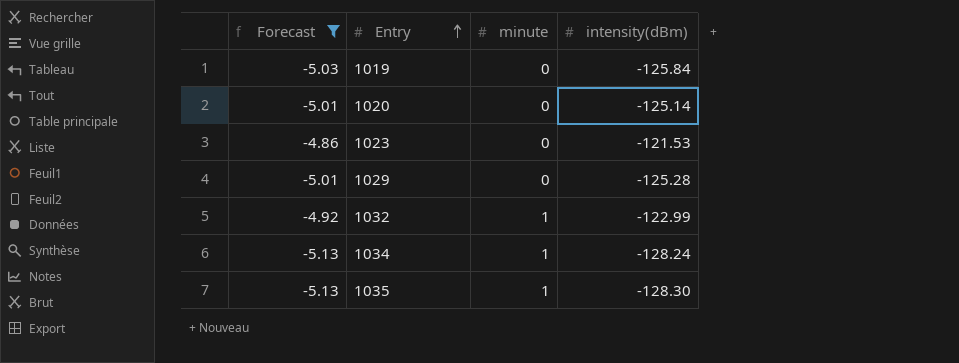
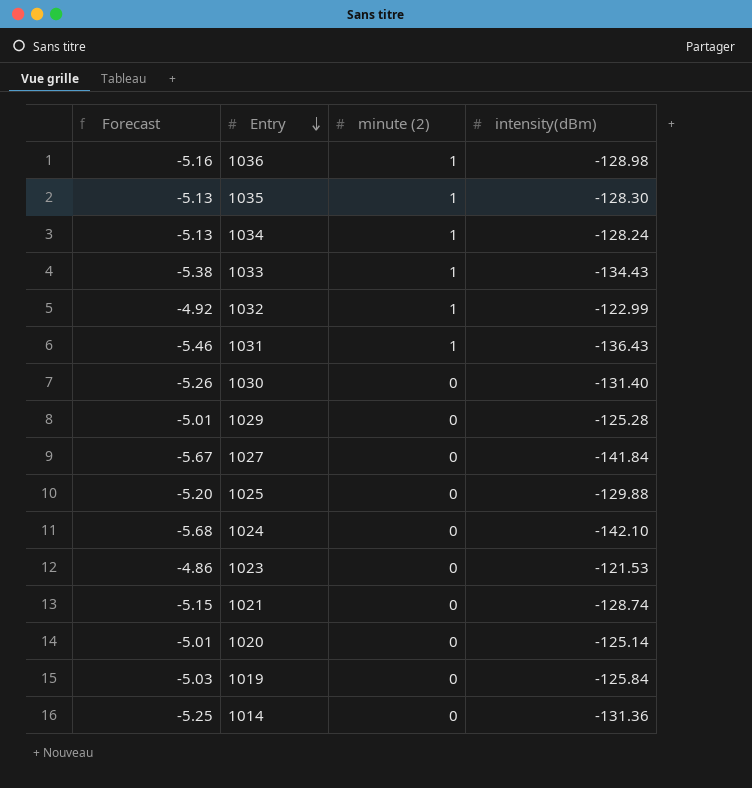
filter: Forecast >= -5.13 -> none
row order: Entry ascending -> Entry descending
column name: minute -> minute (2)

